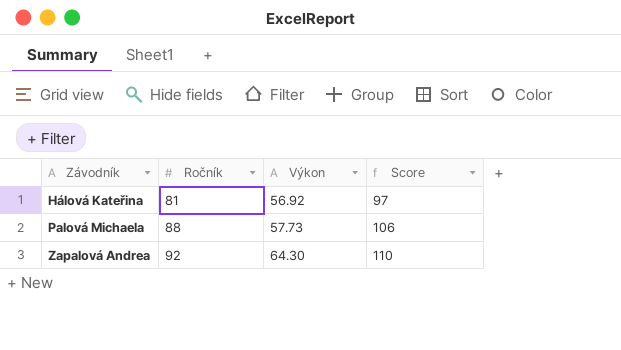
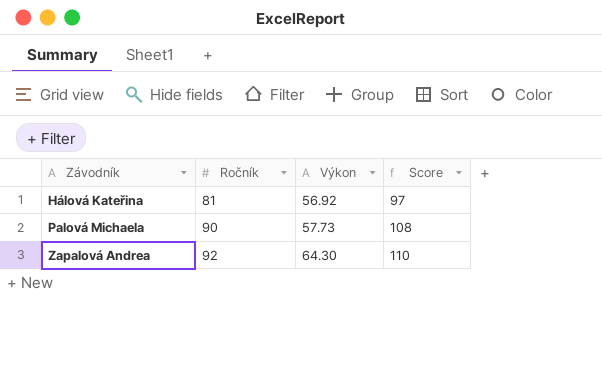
Palová Michaela | Ročník: 88 -> 90
Palová Michaela | Score: 106 -> 108

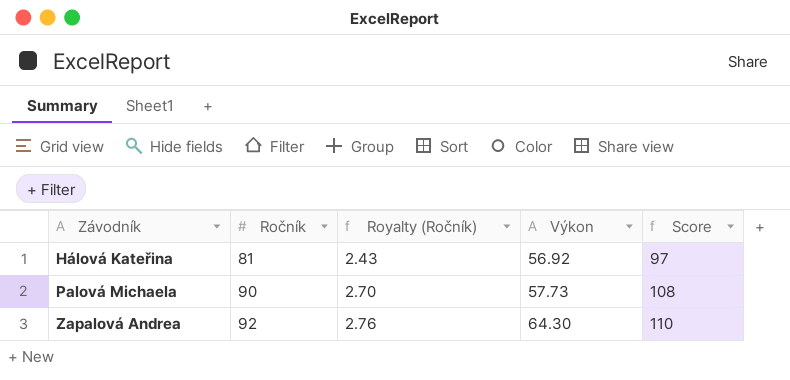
column Royalty (Ročník) | formula: none -> [Ročník] * 0.03

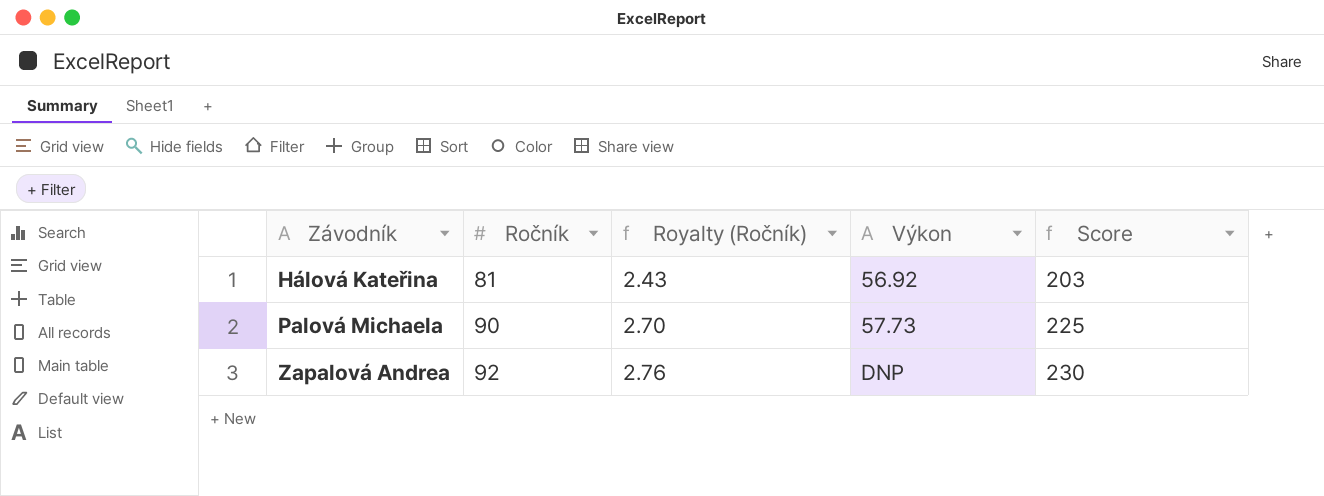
column Score | formula: [Ročník] * 1.2 -> [Ročník] * 2.5
Zapalová Andrea | Výkon: 64.30 -> DNP

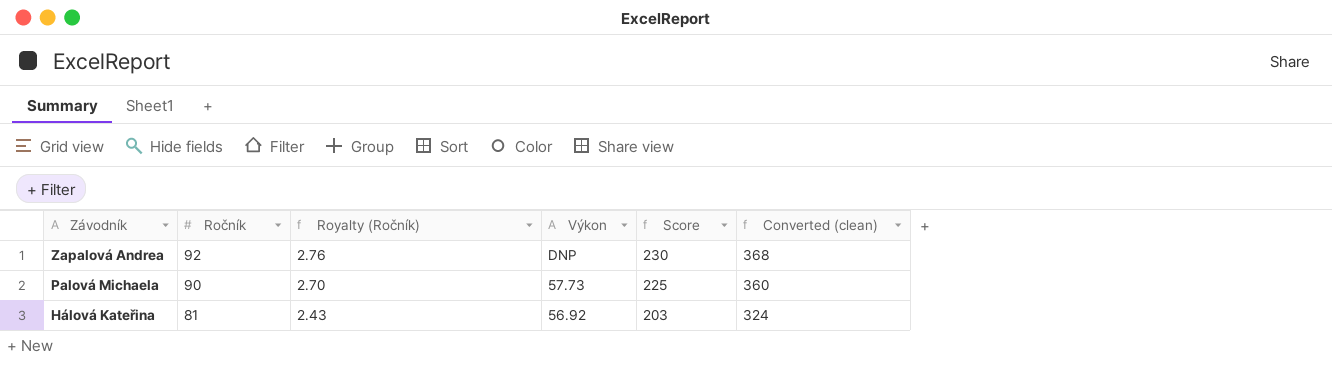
row order: Závodník ascending -> Závodník descending
column Converted (clean) | formula: none -> [Ročník] * 4

